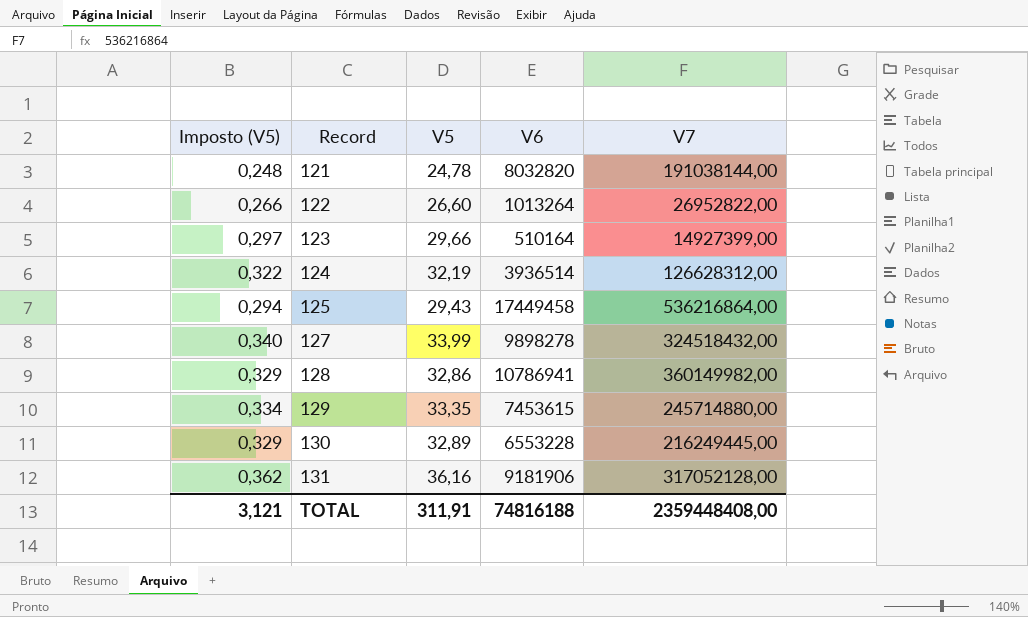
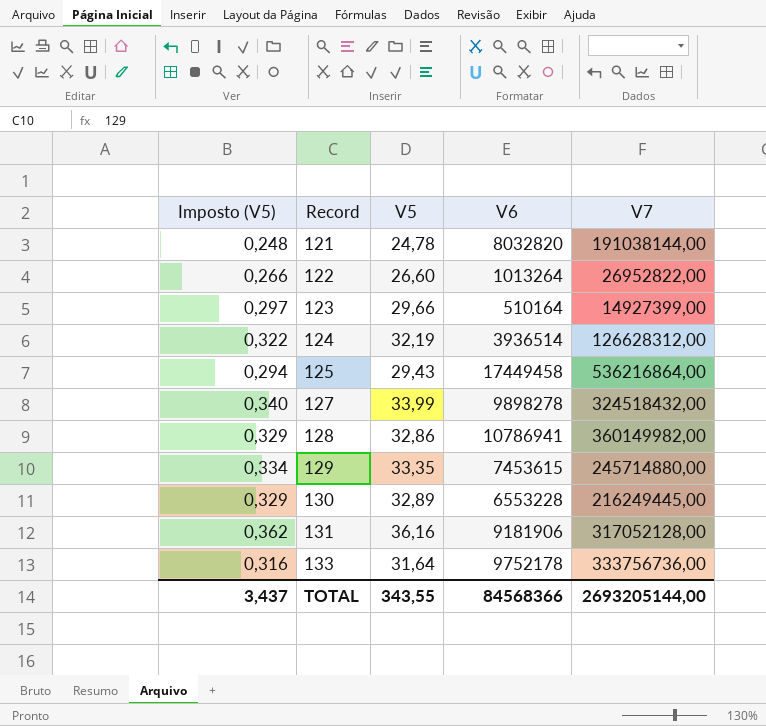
row 133: none -> 0,316 | 31,64 | 9752178 | 333756736,00
TOTAL | Imposto (V5): 3,121 -> 3,437
TOTAL | V5: 311,91 -> 343,55
TOTAL | V6: 74816188 -> 84568366
TOTAL | V7: 2359448408,00 -> 2693205144,00

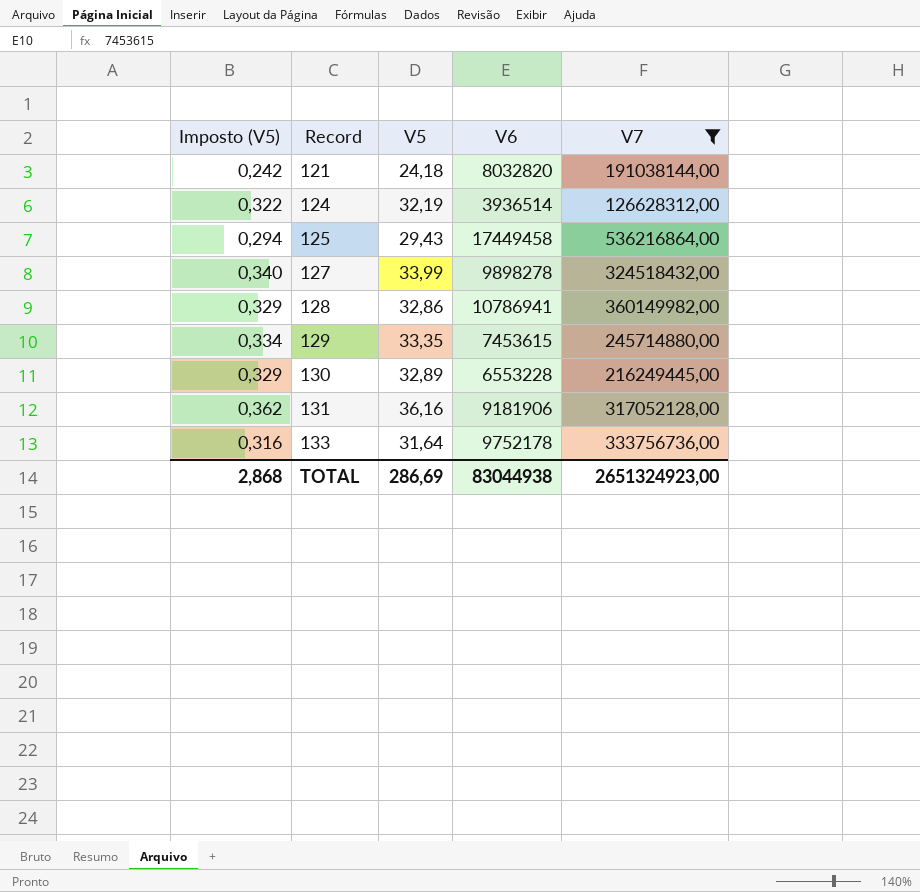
filter: none -> V7 >= 126628312,00
121 | Imposto (V5): 0,248 -> 0,242
121 | V5: 24,78 -> 24,18
TOTAL | Imposto (V5): 3,437 -> 2,868
TOTAL | V5: 343,55 -> 286,69
TOTAL | V6: 84568366 -> 83044938
TOTAL | V7: 2693205144,00 -> 2651324923,00

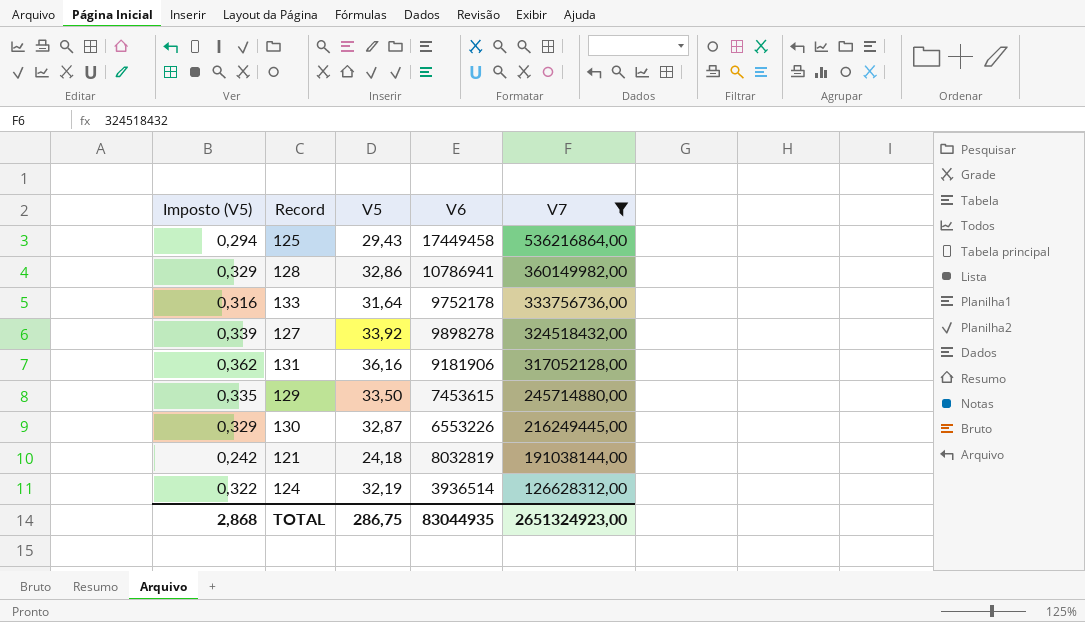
row order: Record ascending -> V7 descending
127 | Imposto (V5): 0,340 -> 0,339
127 | V5: 33,99 -> 33,92
129 | Imposto (V5): 0,334 -> 0,335
129 | V5: 33,35 -> 33,50
130 | V5: 32,89 -> 32,87
130 | V6: 6553228 -> 6553226
121 | V6: 8032820 -> 8032819
TOTAL | V5: 286,69 -> 286,75
TOTAL | V6: 83044938 -> 83044935

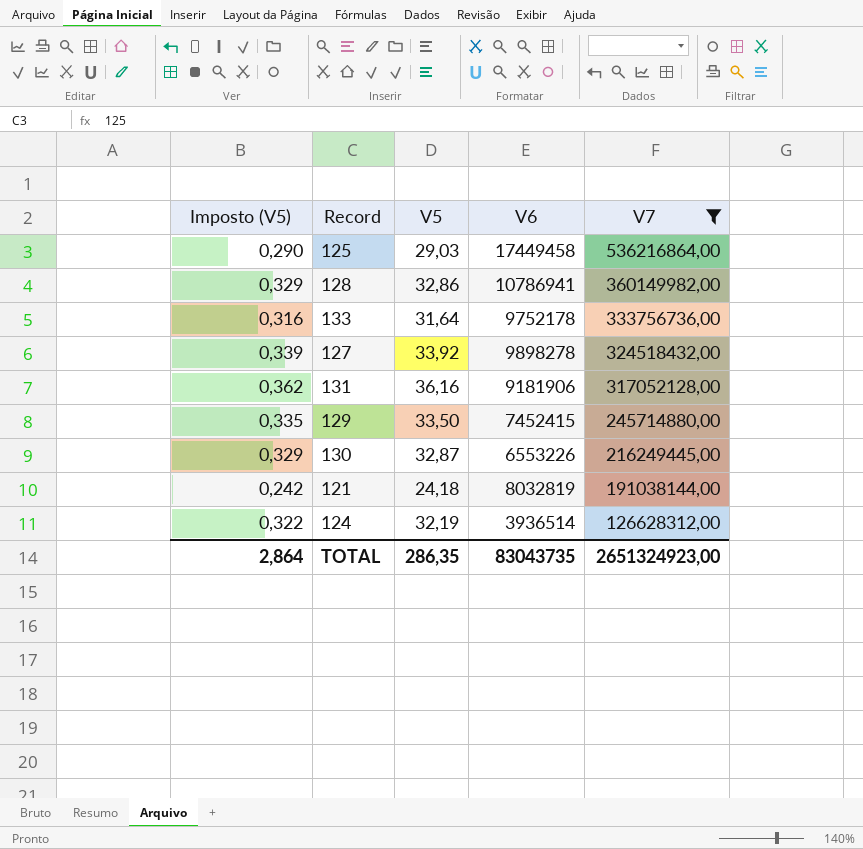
125 | Imposto (V5): 0,294 -> 0,290
125 | V5: 29,43 -> 29,03
129 | V6: 7453615 -> 7452415
TOTAL | Imposto (V5): 2,868 -> 2,864
TOTAL | V5: 286,75 -> 286,35
TOTAL | V6: 83044935 -> 83043735

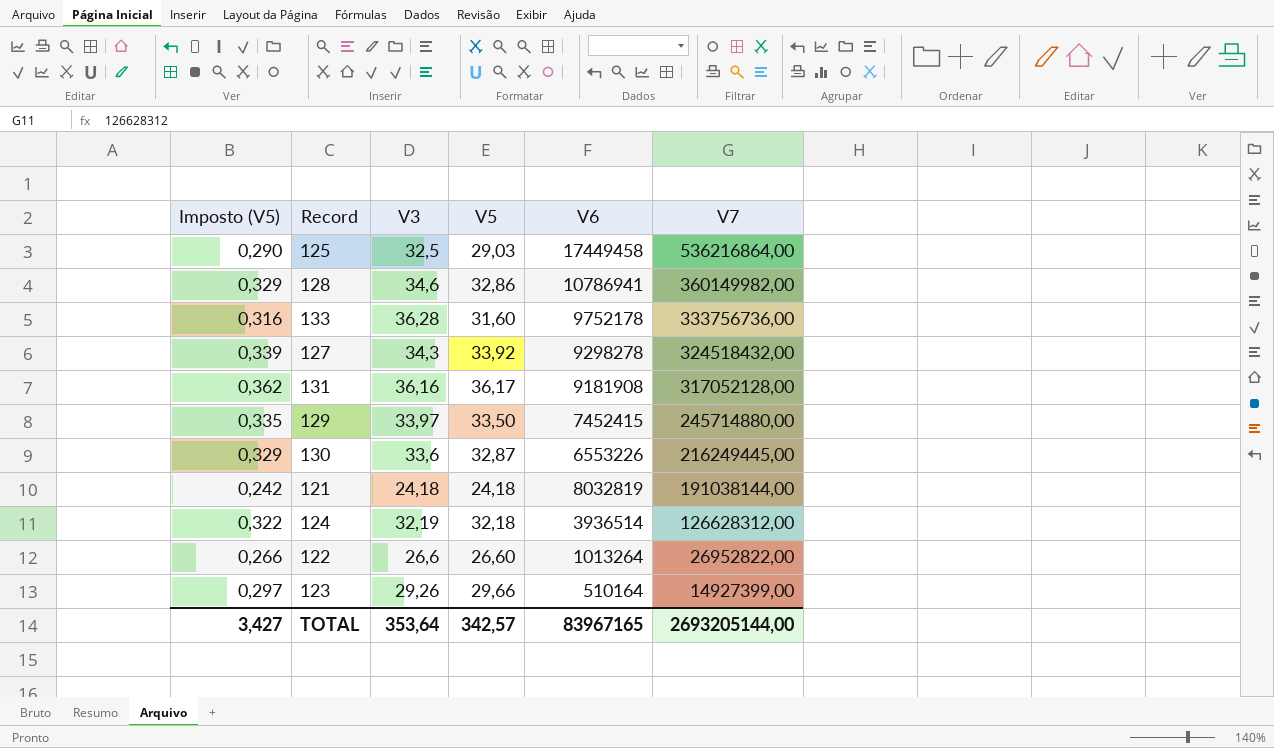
filter: V7 >= 126628312,00 -> none
column V3 | position: none -> 3
133 | V5: 31,64 -> 31,60
127 | V6: 9898278 -> 9298278
131 | V5: 36,16 -> 36,17
131 | V6: 9181906 -> 9181908
124 | V5: 32,19 -> 32,18
TOTAL | Imposto (V5): 2,864 -> 3,427
TOTAL | V5: 286,35 -> 342,57
TOTAL | V6: 83043735 -> 83967165
TOTAL | V7: 2651324923,00 -> 2693205144,00

